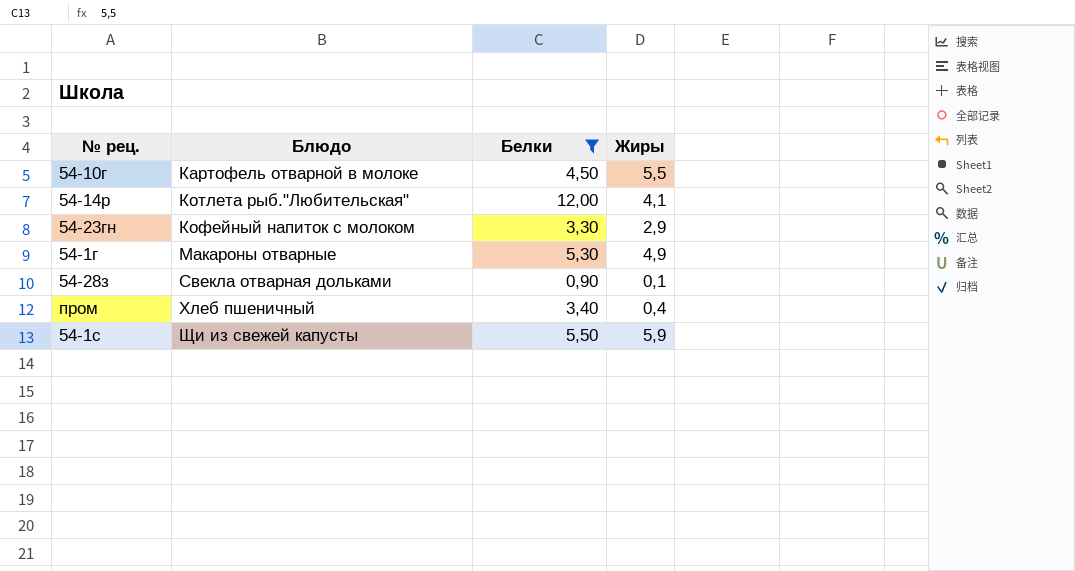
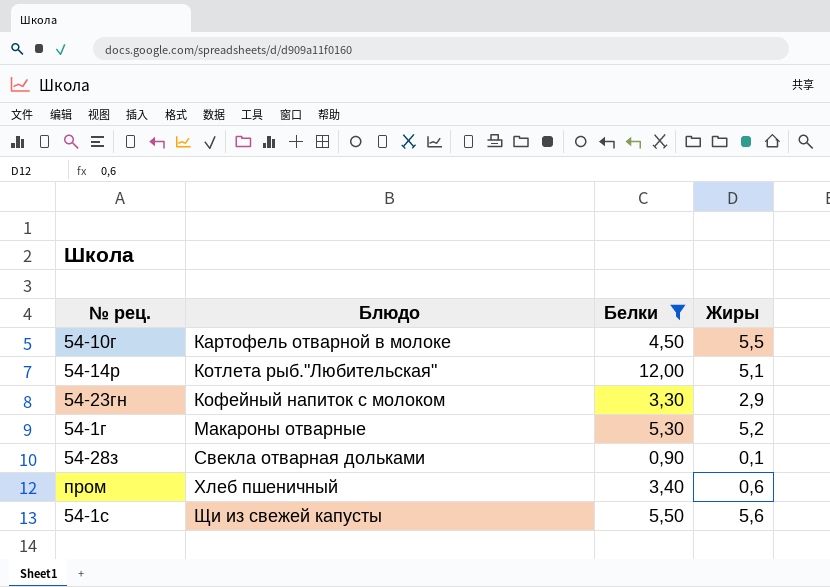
54-14р | Жиры: 4,1 -> 5,1
54-1г | Жиры: 4,9 -> 5,2
пром | Жиры: 0,4 -> 0,6
54-1с | Жиры: 5,9 -> 5,6

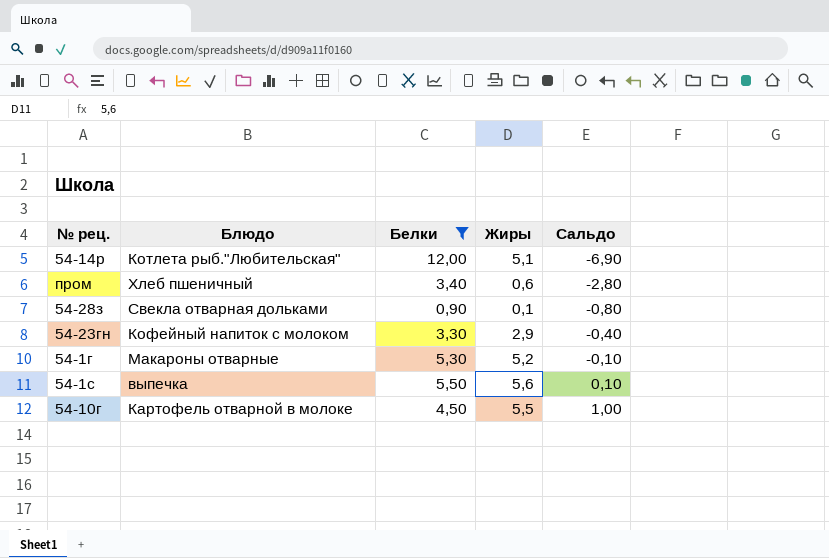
row order: Блюдо ascending -> Сальдо ascending
column Сальдо | formula: none -> [Жиры] - [Белки]
54-1с | Блюдо: Щи из свежей капусты -> выпечка

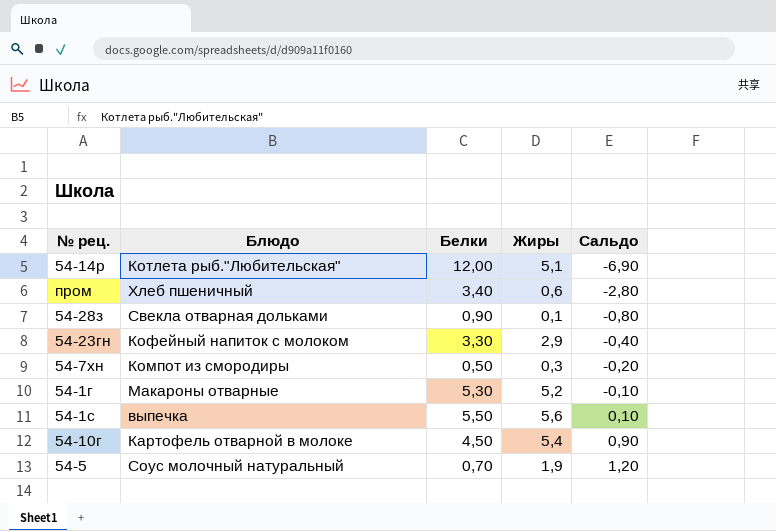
filter: Белки >= 0,90 -> none
54-10г | Жиры: 5,5 -> 5,4
54-10г | Сальдо: 1,00 -> 0,90

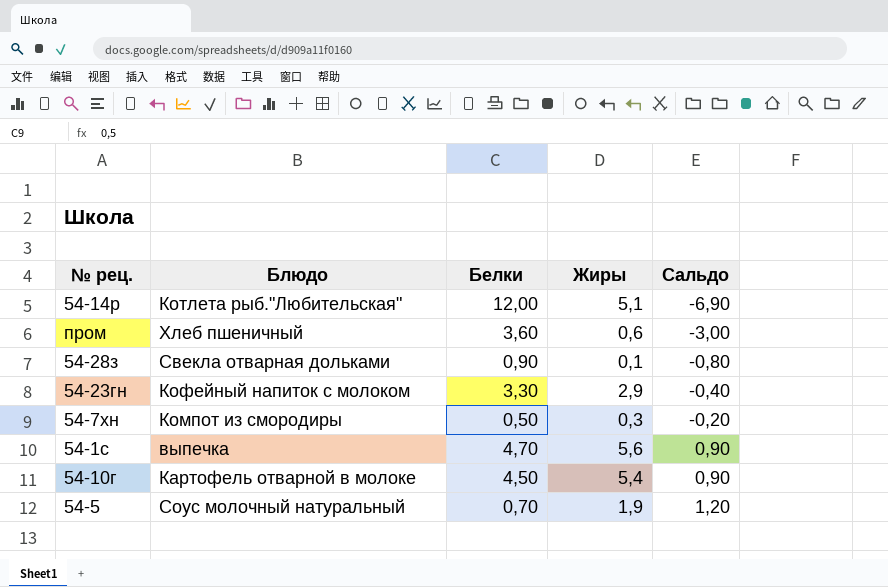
row 54-1г: Макароны отварные | 5,30 | 5,2 | -0,10 -> none
пром | Белки: 3,40 -> 3,60
пром | Сальдо: -2,80 -> -3,00
54-1с | Белки: 5,50 -> 4,70
54-1с | Сальдо: 0,10 -> 0,90

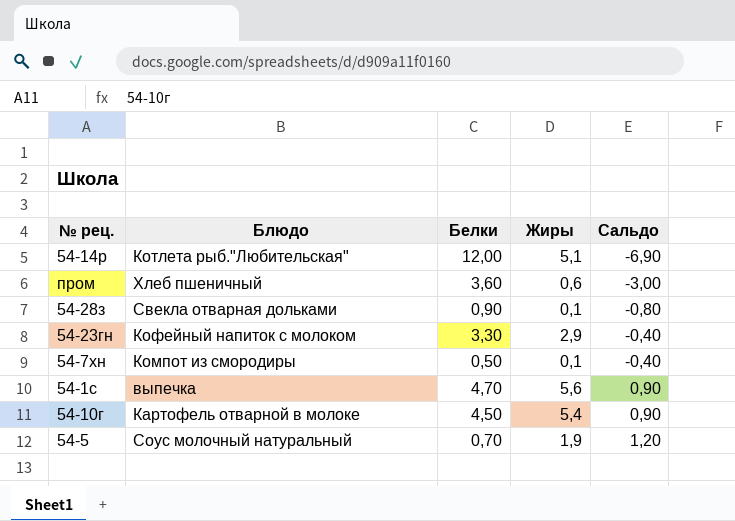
54-7хн | Жиры: 0,3 -> 0,1
54-7хн | Сальдо: -0,20 -> -0,40

